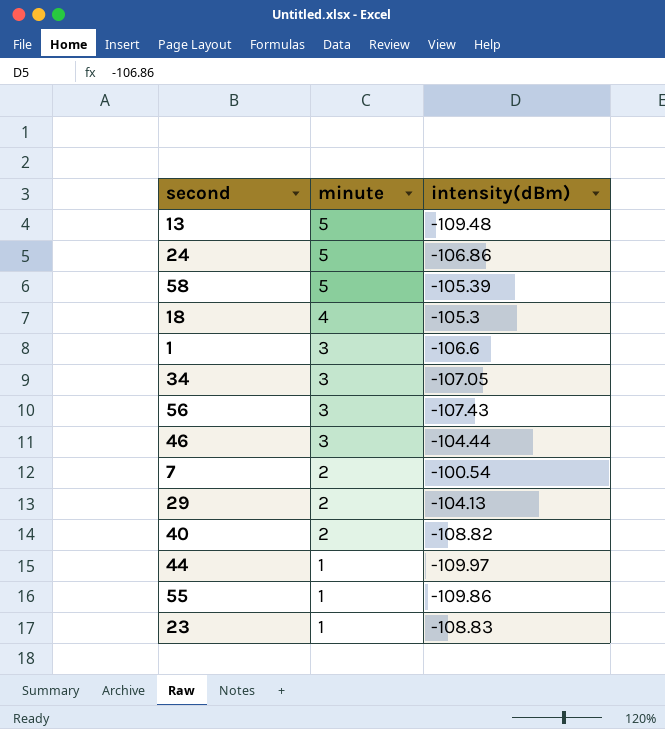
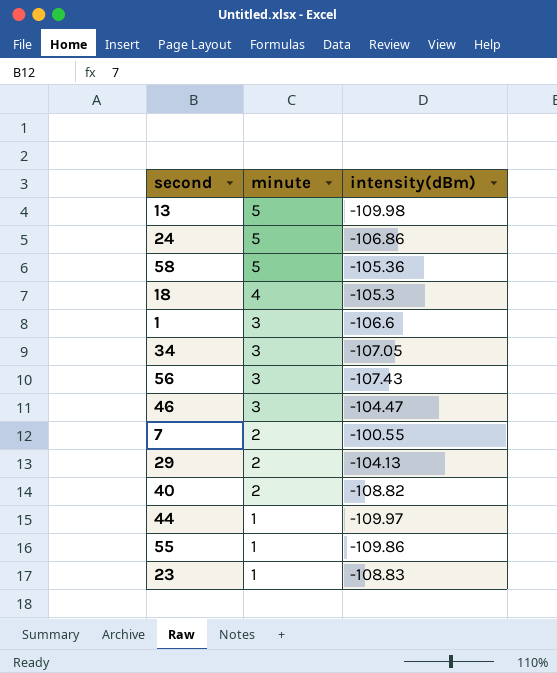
13 | intensity(dBm): -109.48 -> -109.98
58 | intensity(dBm): -105.39 -> -105.36
46 | intensity(dBm): -104.44 -> -104.47
7 | intensity(dBm): -100.54 -> -100.55

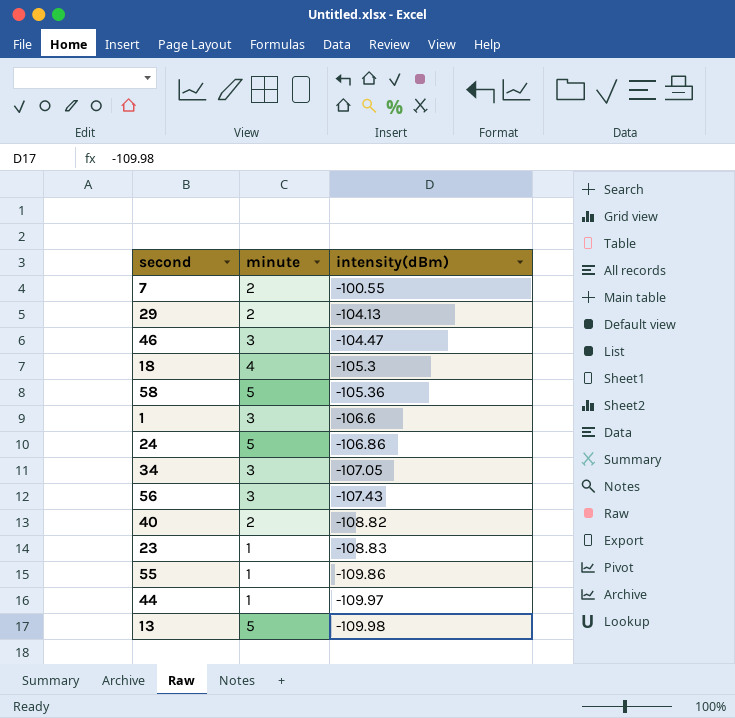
row order: minute descending -> intensity(dBm) descending

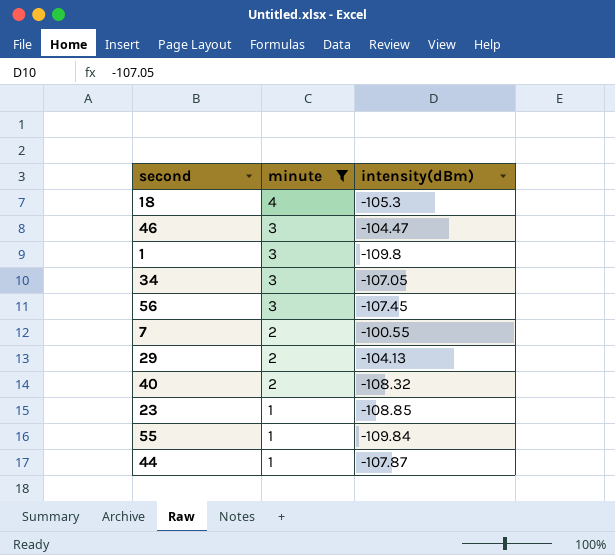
filter: none -> minute != 5
row order: intensity(dBm) descending -> minute descending
1 | intensity(dBm): -106.6 -> -109.8
56 | intensity(dBm): -107.43 -> -107.45
40 | intensity(dBm): -108.82 -> -108.32
23 | intensity(dBm): -108.83 -> -108.85
55 | intensity(dBm): -109.86 -> -109.84
44 | intensity(dBm): -109.97 -> -107.87

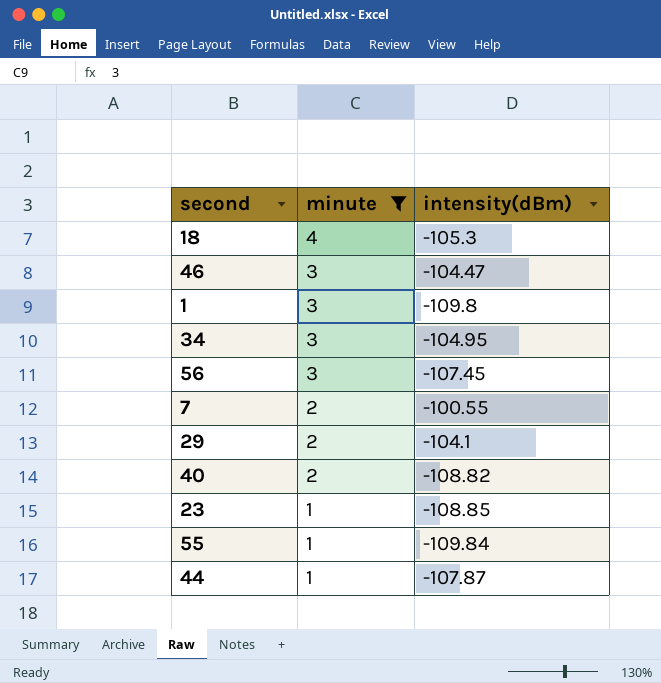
34 | intensity(dBm): -107.05 -> -104.95
29 | intensity(dBm): -104.13 -> -104.1
40 | intensity(dBm): -108.32 -> -108.82

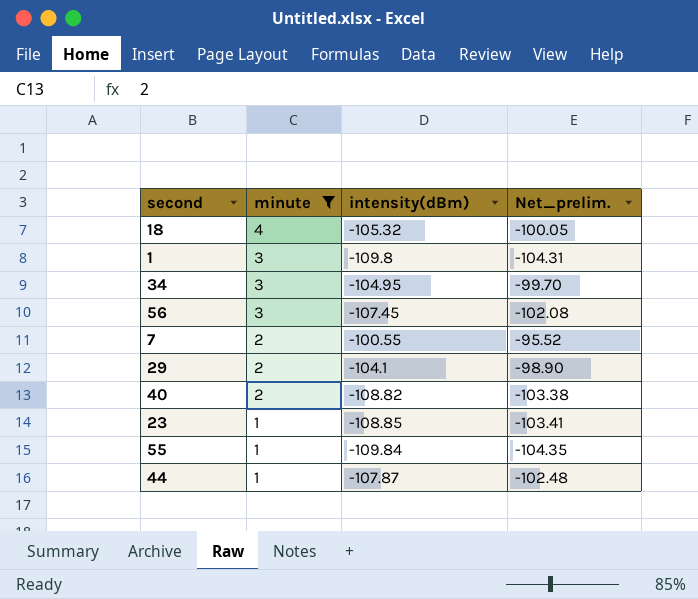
column Net_prelim. | formula: none -> [intensity(dBm)] * 0.95
row 46: 3 | -104.47 -> none
18 | intensity(dBm): -105.3 -> -105.32

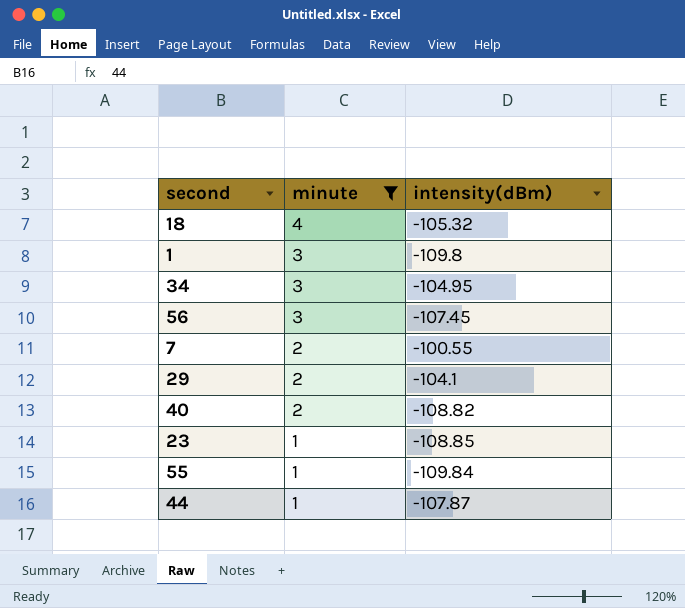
column Net_prelim. | formula: [intensity(dBm)] * 0.95 -> none

